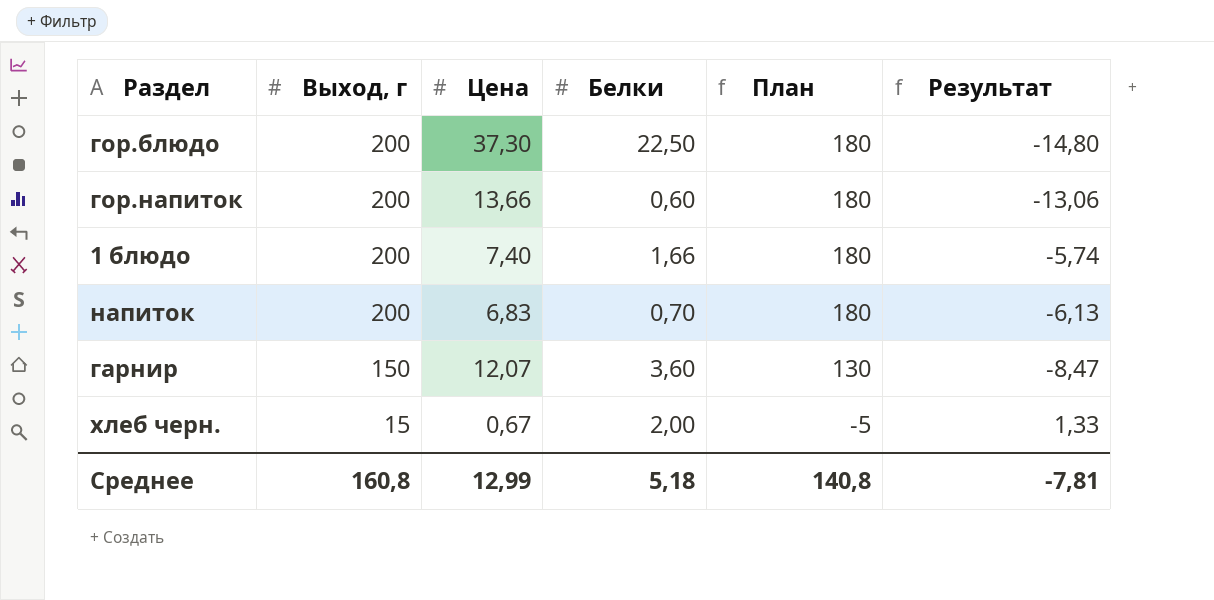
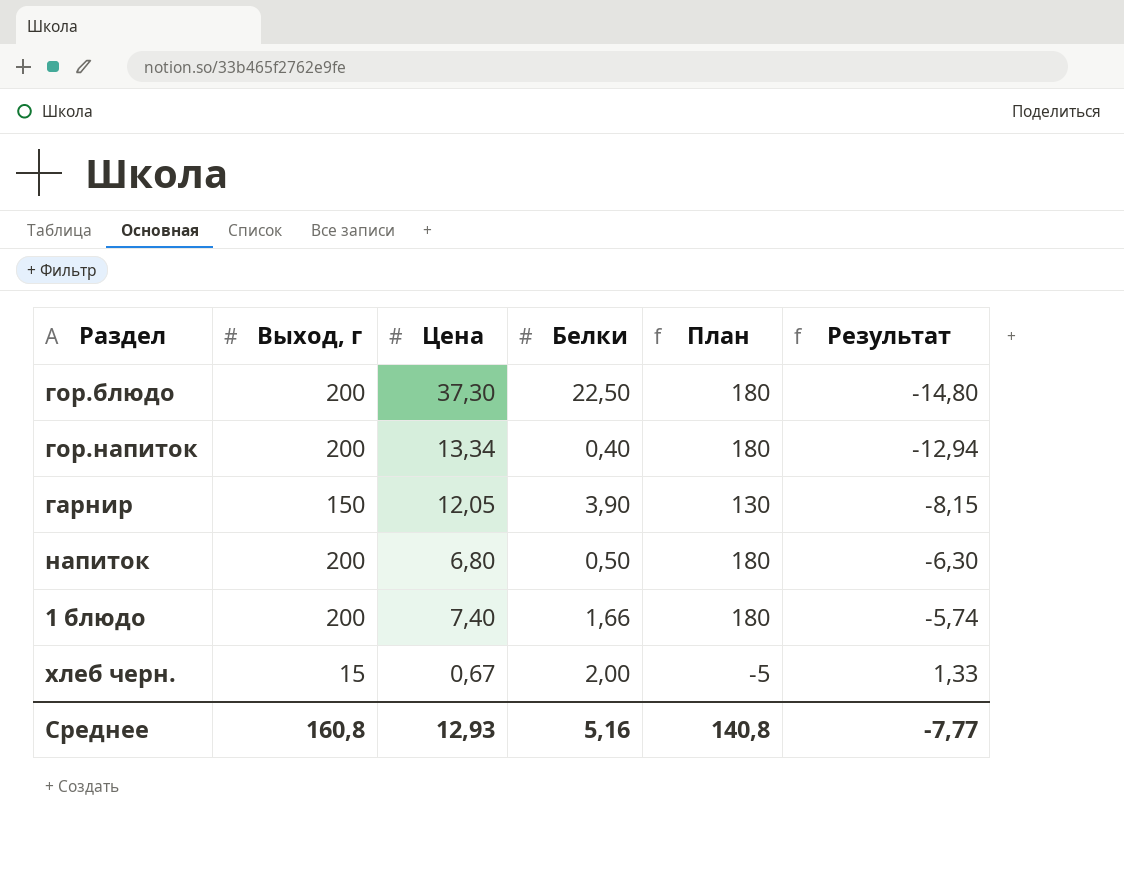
row order: Выход, г descending -> Результат ascending
гор.напиток | Цена: 13,66 -> 13,34
гор.напиток | Белки: 0,60 -> 0,40
гор.напиток | Результат: -13,06 -> -12,94
гарнир | Цена: 12,07 -> 12,05
гарнир | Белки: 3,60 -> 3,90
гарнир | Результат: -8,47 -> -8,15
напиток | Цена: 6,83 -> 6,80
напиток | Белки: 0,70 -> 0,50
напиток | Результат: -6,13 -> -6,30
Среднее | Цена: 12,99 -> 12,93
Среднее | Белки: 5,18 -> 5,16
Среднее | Результат: -7,81 -> -7,77

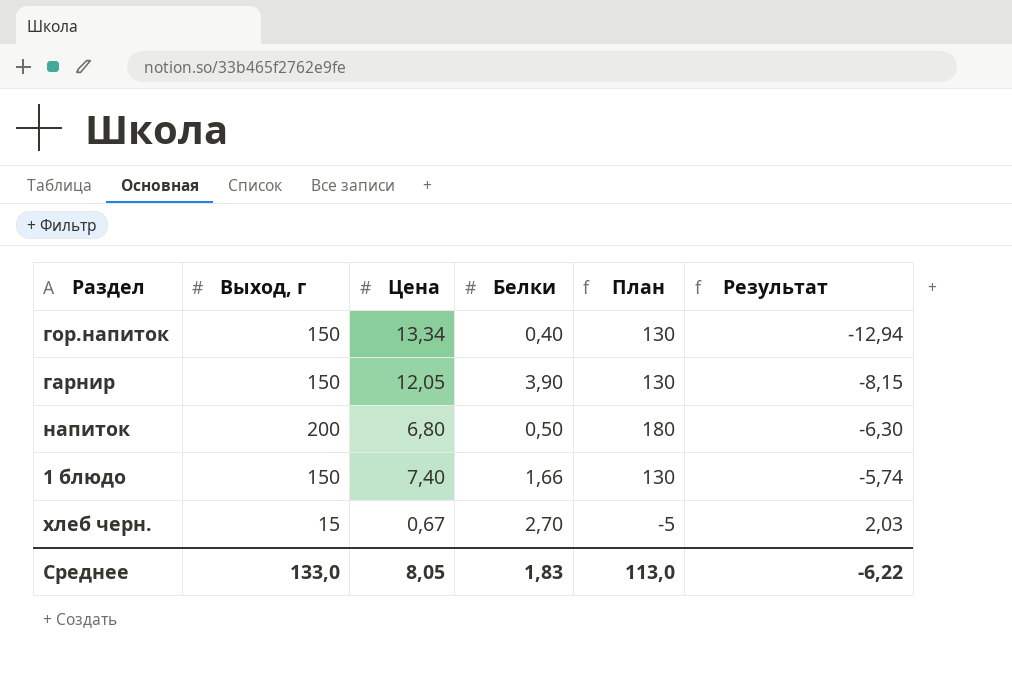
row гор.блюдо: 200 | 37,30 | 22,50 | 180 | -14,80 -> none
гор.напиток | Выход, г: 200 -> 150
гор.напиток | План: 180 -> 130
1 блюдо | Выход, г: 200 -> 150
1 блюдо | План: 180 -> 130
хлеб черн. | Белки: 2,00 -> 2,70
хлеб черн. | Результат: 1,33 -> 2,03
Среднее | Выход, г: 160,8 -> 133,0
Среднее | Цена: 12,93 -> 8,05
Среднее | Белки: 5,16 -> 1,83
Среднее | План: 140,8 -> 113,0
Среднее | Результат: -7,77 -> -6,22

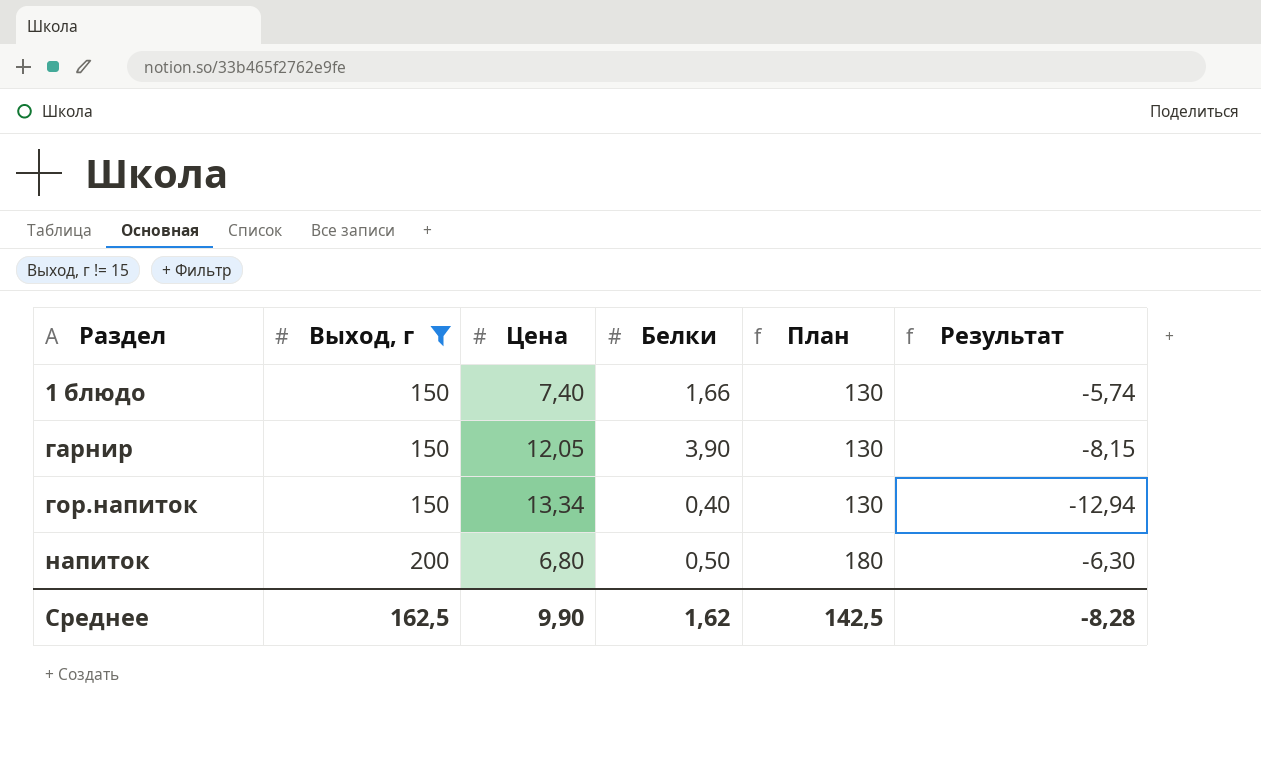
filter: none -> Выход, г != 15
row order: Результат ascending -> Раздел ascending
Среднее | Выход, г: 133,0 -> 162,5
Среднее | Цена: 8,05 -> 9,90
Среднее | Белки: 1,83 -> 1,62
Среднее | План: 113,0 -> 142,5
Среднее | Результат: -6,22 -> -8,28

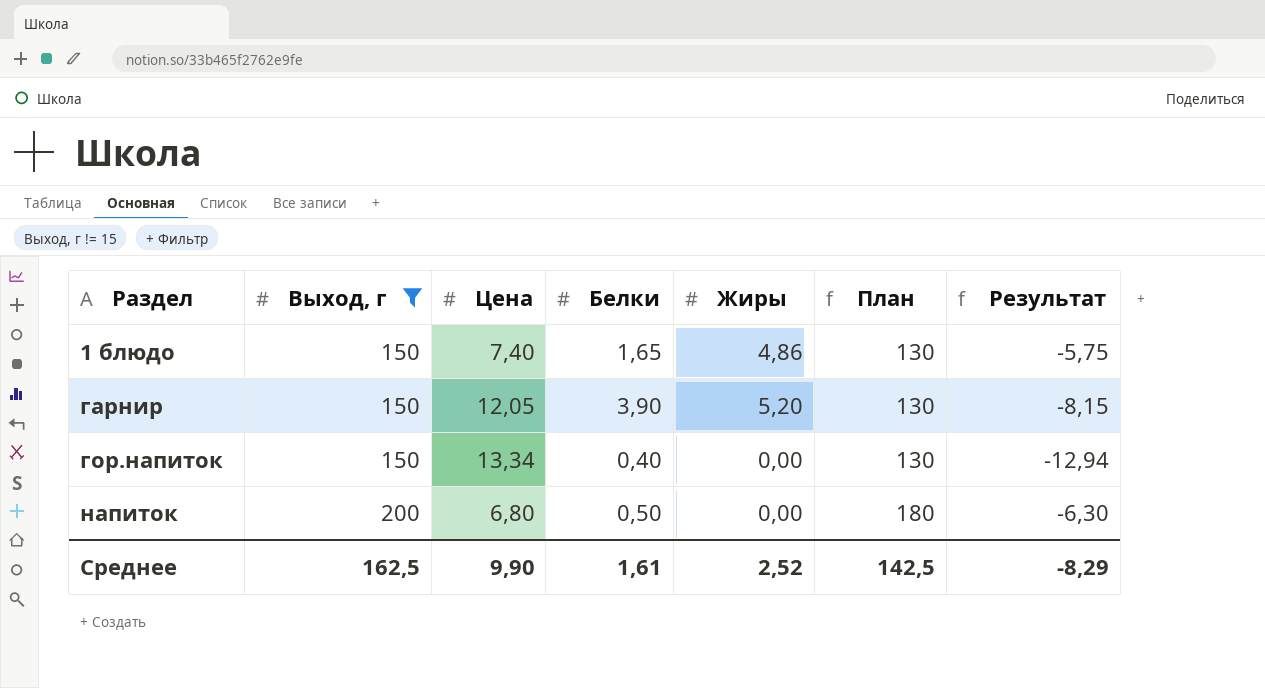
column Жиры | position: none -> 5
1 блюдо | Белки: 1,66 -> 1,65
1 блюдо | Результат: -5,74 -> -5,75
Среднее | Белки: 1,62 -> 1,61
Среднее | Результат: -8,28 -> -8,29

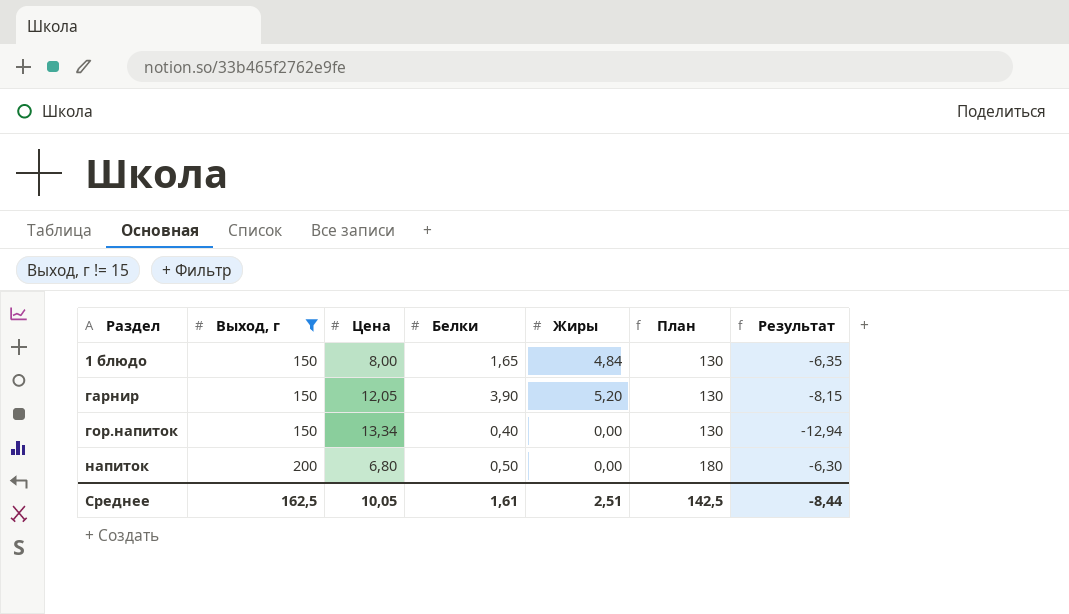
1 блюдо | Цена: 7,40 -> 8,00
1 блюдо | Жиры: 4,86 -> 4,84
1 блюдо | Результат: -5,75 -> -6,35
Среднее | Цена: 9,90 -> 10,05
Среднее | Жиры: 2,52 -> 2,51
Среднее | Результат: -8,29 -> -8,44

